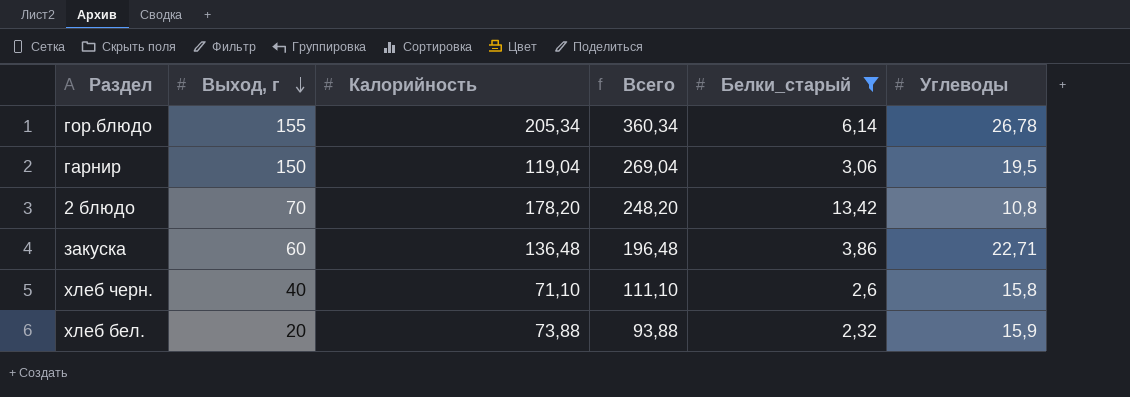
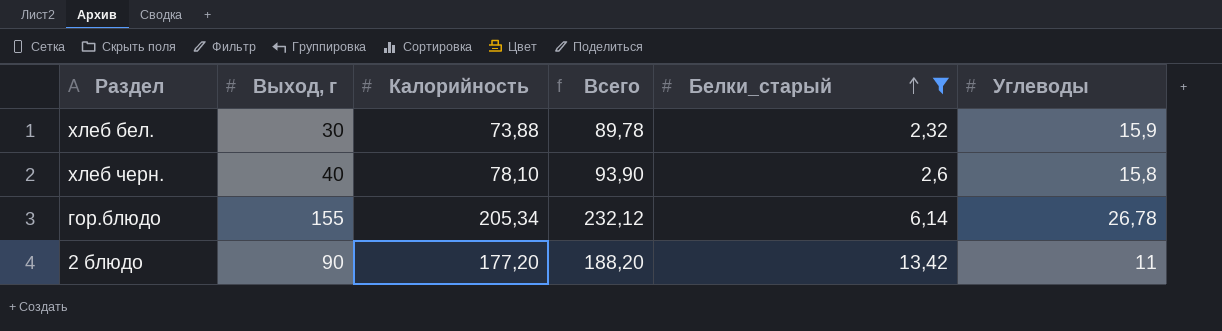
row order: Выход, г descending -> Белки_старый ascending
column Всего | formula: [Выход, г] + [Калорийность] -> [Калорийность] + [Углеводы]
row гарнир: 150 | 119,04 | 269,04 | 3,06 | 19,5 -> none
row закуска: 60 | 136,48 | 196,48 | 3,86 | 22,71 -> none
хлеб бел. | Выход, г: 20 -> 30
хлеб черн. | Калорийность: 71,10 -> 78,10
2 блюдо | Выход, г: 70 -> 90
2 блюдо | Калорийность: 178,20 -> 177,20
2 блюдо | Углеводы: 10,8 -> 11

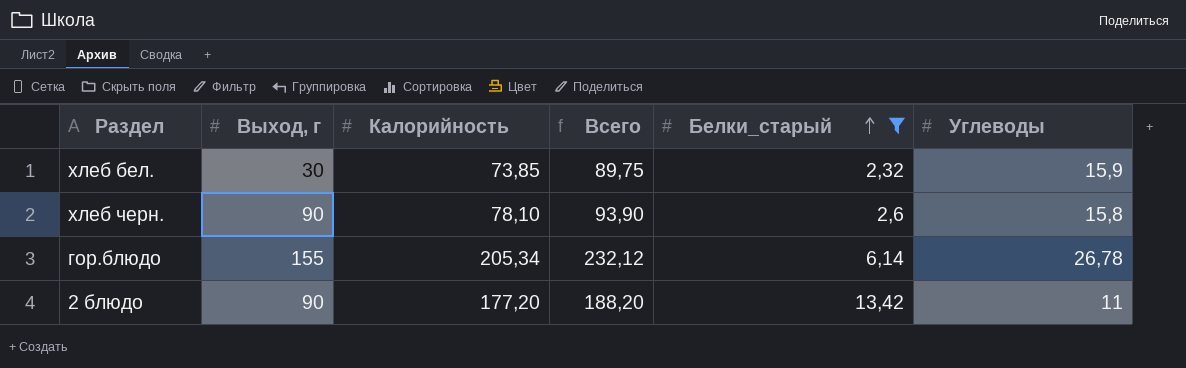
хлеб бел. | Калорийность: 73,88 -> 73,85
хлеб бел. | Всего: 89,78 -> 89,75
хлеб черн. | Выход, г: 40 -> 90

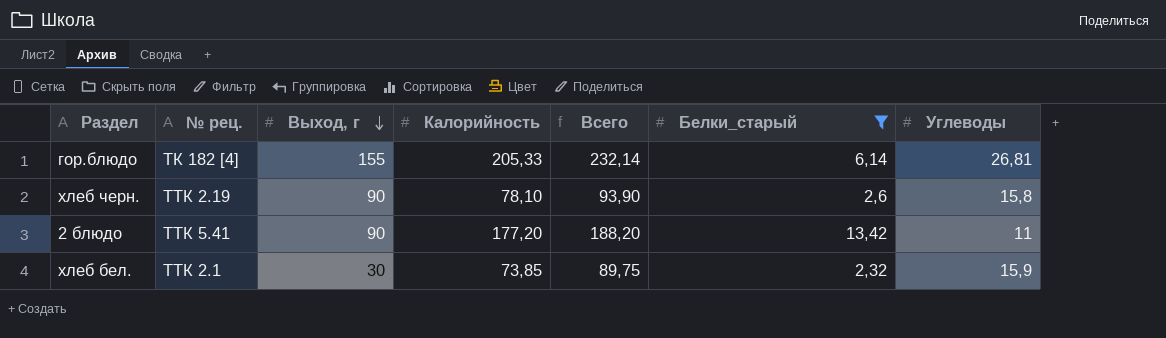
row order: Белки_старый ascending -> Выход, г descending
column № рец. | position: none -> 2
гор.блюдо | Калорийность: 205,34 -> 205,33
гор.блюдо | Всего: 232,12 -> 232,14
гор.блюдо | Углеводы: 26,78 -> 26,81

